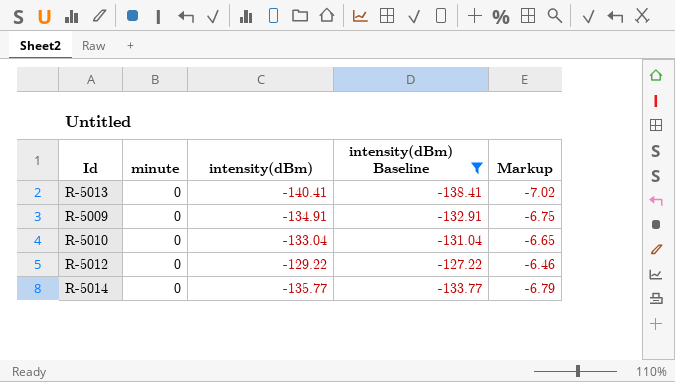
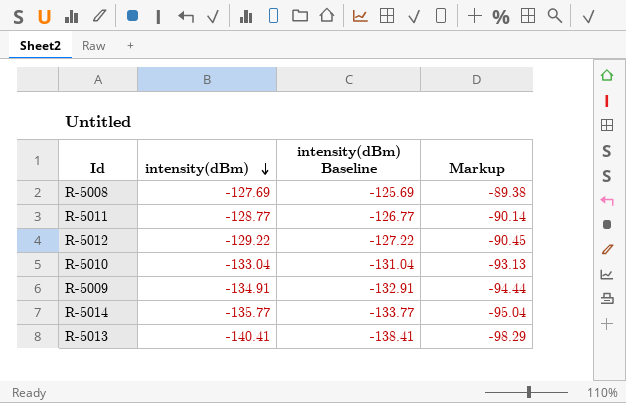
filter: intensity(dBm) Baseline <= -127.22 -> none
row order: none -> intensity(dBm) descending
column minute | position: 2 -> none
column Markup | formula: [intensity(dBm)] * 0.05 -> [intensity(dBm)] * 0.7

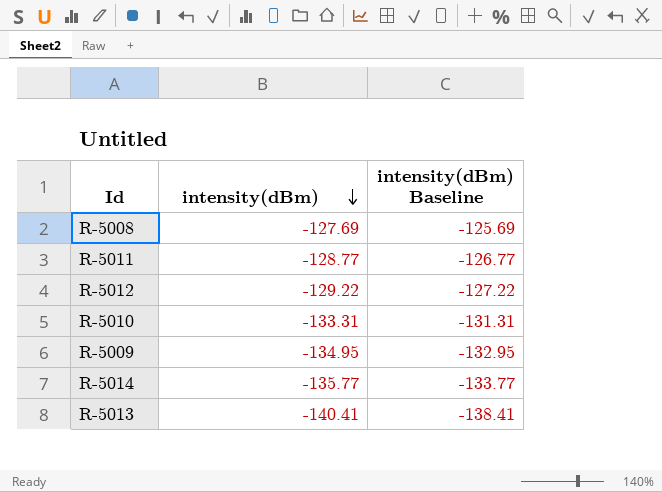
column Markup | formula: [intensity(dBm)] * 0.7 -> none
R-5010 | intensity(dBm): -133.04 -> -133.31
R-5010 | intensity(dBm) Baseline: -131.04 -> -131.31
R-5009 | intensity(dBm): -134.91 -> -134.95
R-5009 | intensity(dBm) Baseline: -132.91 -> -132.95

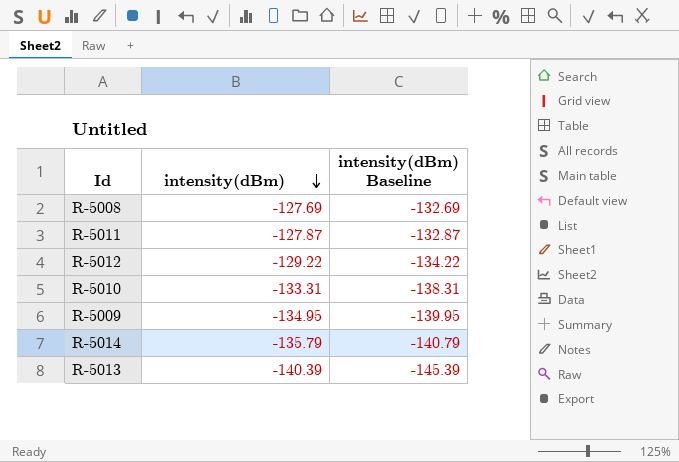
column intensity(dBm) Baseline | formula: [intensity(dBm)] + 2 -> [intensity(dBm)] - 5
R-5011 | intensity(dBm): -128.77 -> -127.87
R-5014 | intensity(dBm): -135.77 -> -135.79
R-5013 | intensity(dBm): -140.41 -> -140.39

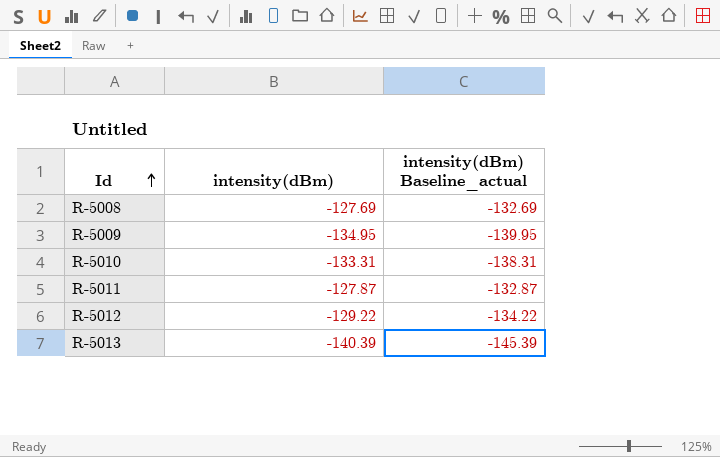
row order: intensity(dBm) descending -> Id ascending
column name: intensity(dBm) Baseline -> intensity(dBm) Baseline_actual
row R-5014: -135.79 | -140.79 -> none

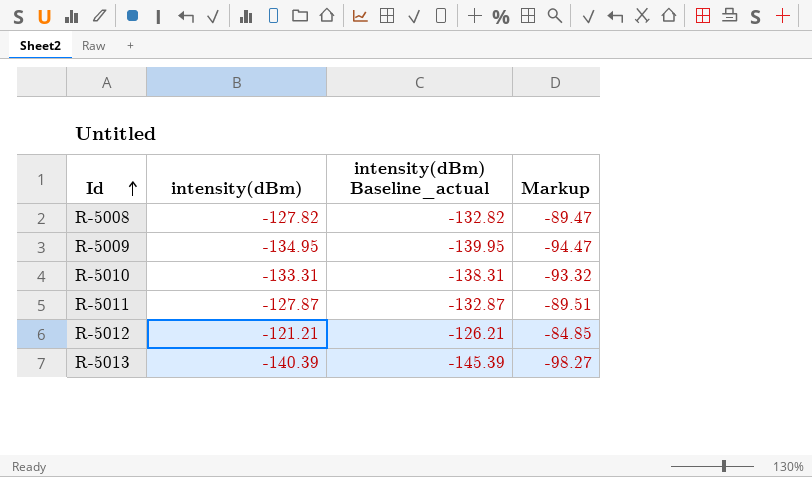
column Markup | formula: none -> [intensity(dBm)] * 0.7
R-5008 | intensity(dBm): -127.69 -> -127.82
R-5008 | intensity(dBm) Baseline_actual: -132.69 -> -132.82
R-5012 | intensity(dBm): -129.22 -> -121.21
R-5012 | intensity(dBm) Baseline_actual: -134.22 -> -126.21

